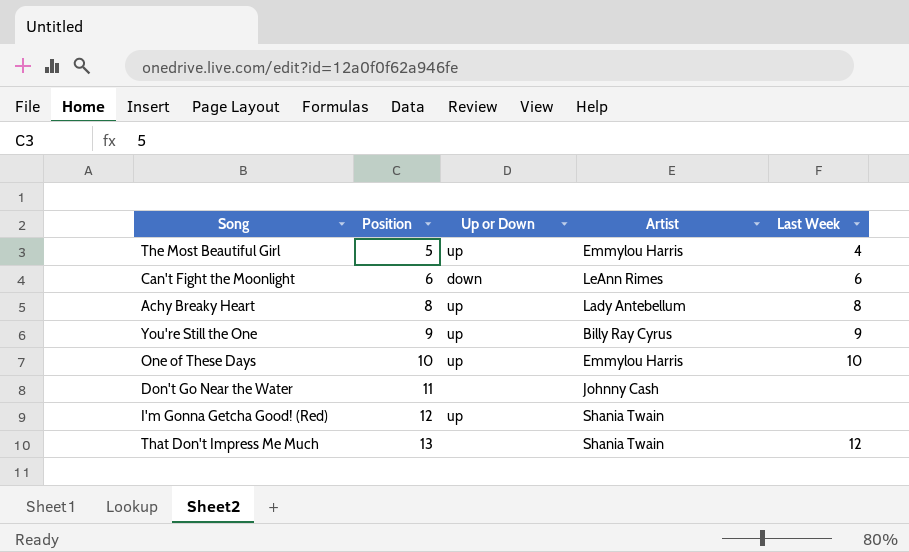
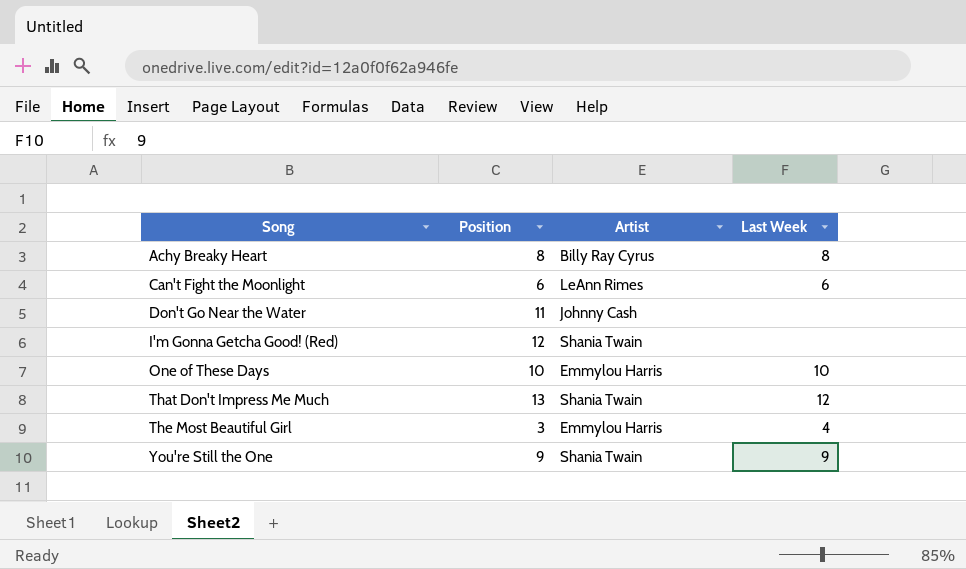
row order: Position ascending -> Song ascending
column Up or Down | position: 3 -> none
Achy Breaky Heart | Artist: Lady Antebellum -> Billy Ray Cyrus
The Most Beautiful Girl | Position: 5 -> 3
You're Still the One | Artist: Billy Ray Cyrus -> Shania Twain

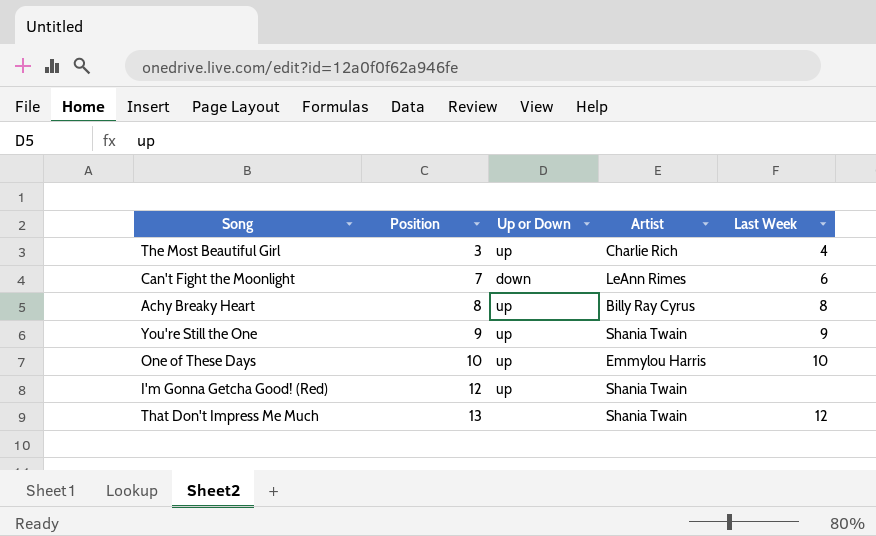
row order: Song ascending -> Position ascending
column Up or Down | position: none -> 3
row Don't Go Near the Water: 11 | Johnny Cash | none -> none
The Most Beautiful Girl | Artist: Emmylou Harris -> Charlie Rich
Can't Fight the Moonlight | Position: 6 -> 7

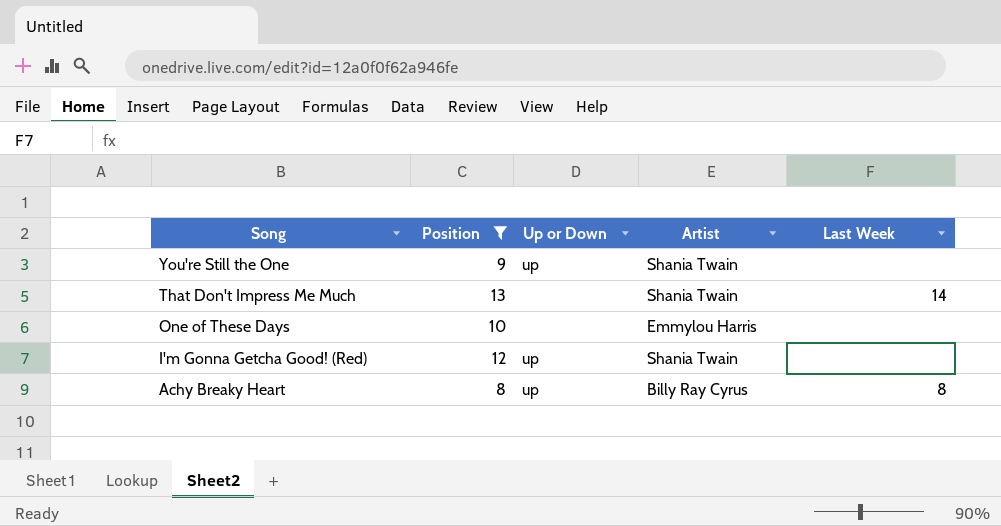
filter: none -> Position >= 8
row order: Position ascending -> Song descending
You're Still the One | Last Week: 9 -> none
That Don't Impress Me Much | Last Week: 12 -> 14
One of These Days | Up or Down: up -> none
One of These Days | Last Week: 10 -> none

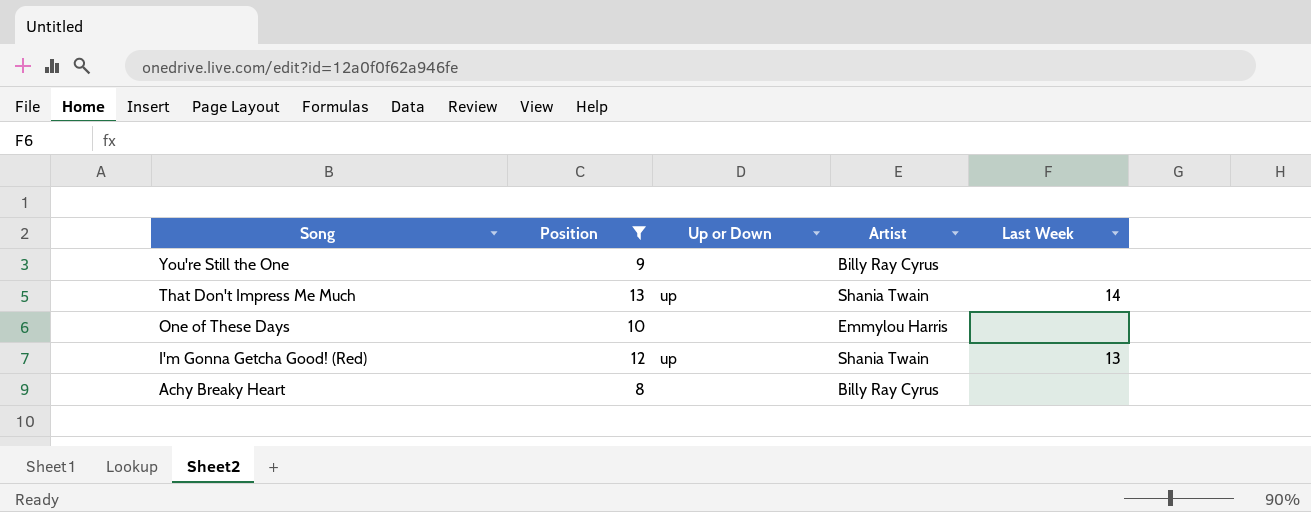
You're Still the One | Up or Down: up -> none
You're Still the One | Artist: Shania Twain -> Billy Ray Cyrus
That Don't Impress Me Much | Up or Down: none -> up
I'm Gonna Getcha Good! (Red) | Last Week: none -> 13
Achy Breaky Heart | Up or Down: up -> none
Achy Breaky Heart | Last Week: 8 -> none

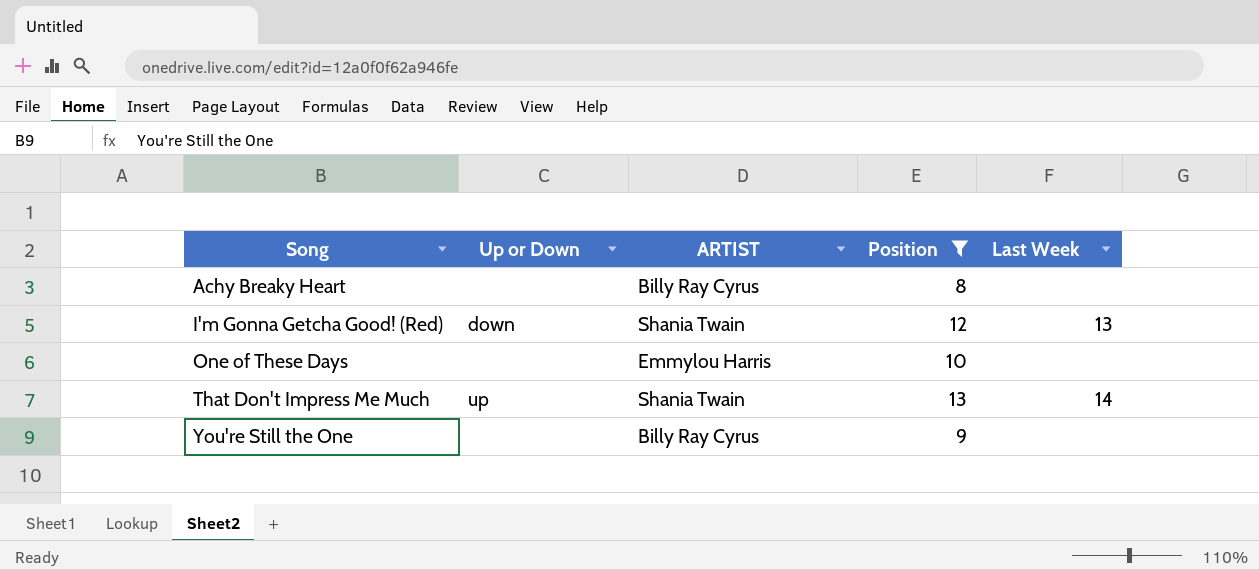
row order: Song descending -> Song ascending
column name: Artist -> ARTIST
column Position | position: 2 -> 4
I'm Gonna Getcha Good! (Red) | Up or Down: up -> down

